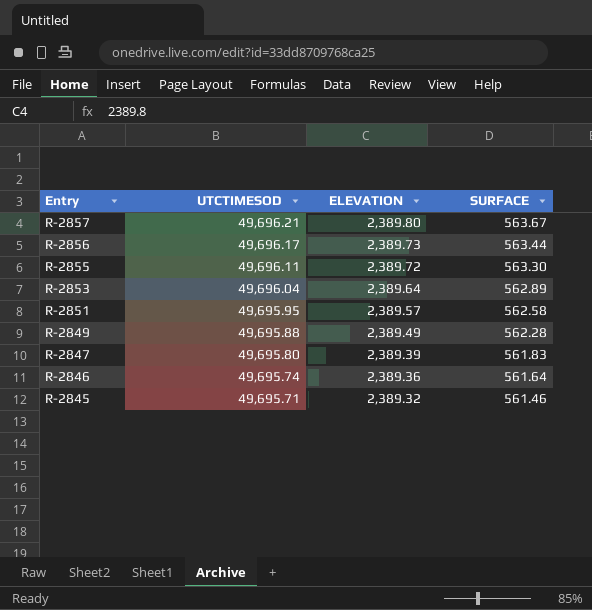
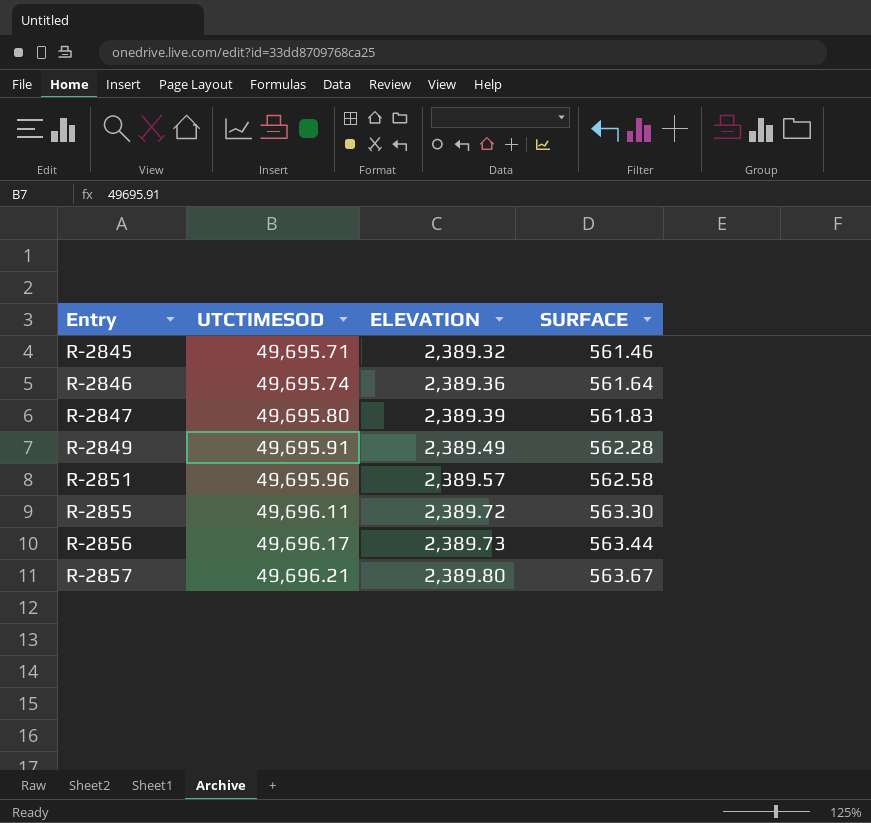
row order: Entry descending -> Entry ascending
row R-2853: 49,696.04 | 2,389.64 | 562.89 -> none
R-2849 | UTCTIMESOD: 49,695.88 -> 49,695.91
R-2851 | UTCTIMESOD: 49,695.95 -> 49,695.96

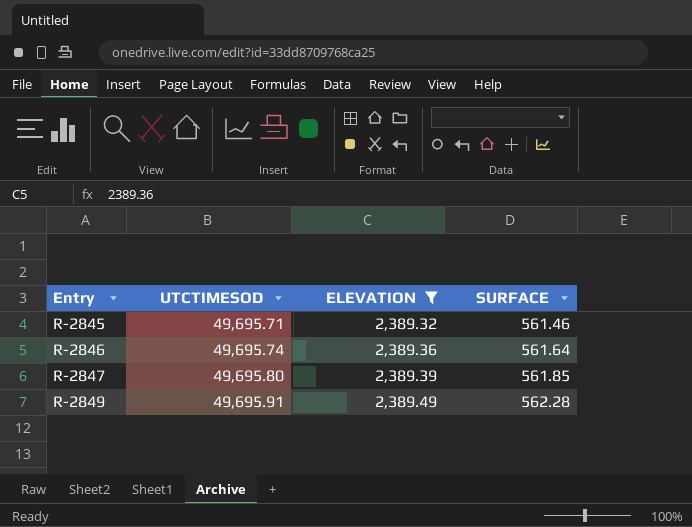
filter: none -> ELEVATION <= 2,389.49
R-2847 | SURFACE: 561.83 -> 561.85

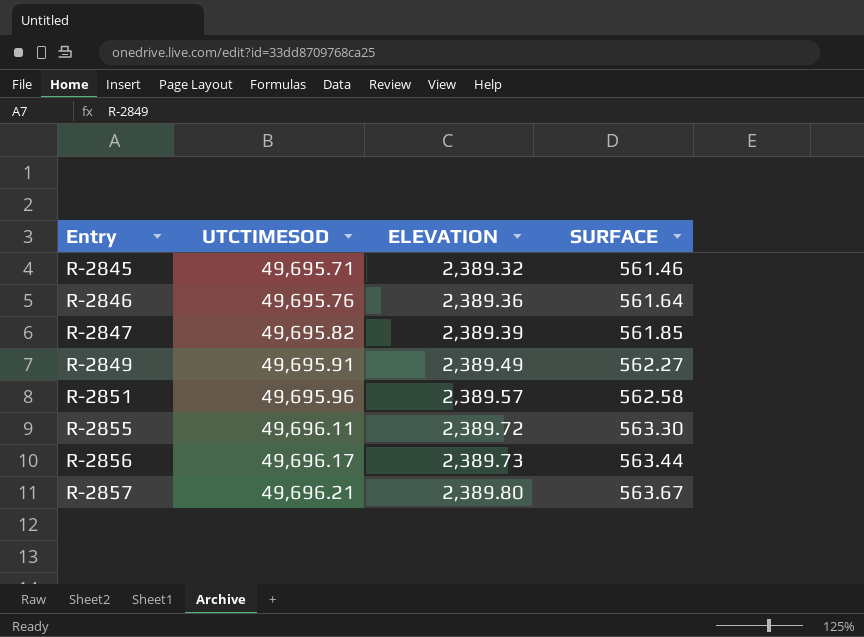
filter: ELEVATION <= 2,389.49 -> none
R-2846 | UTCTIMESOD: 49,695.74 -> 49,695.76
R-2847 | UTCTIMESOD: 49,695.80 -> 49,695.82
R-2849 | SURFACE: 562.28 -> 562.27

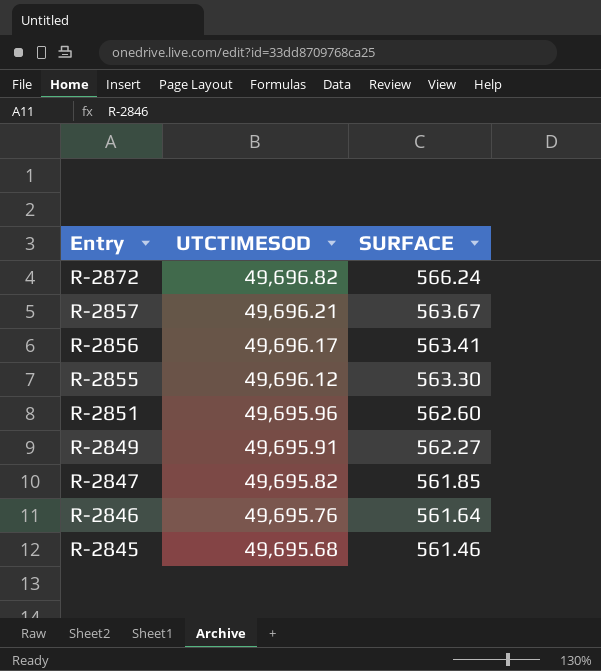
row order: Entry ascending -> Entry descending
column ELEVATION | position: 3 -> none
row R-2872: none -> 49,696.82 | 566.24
R-2856 | SURFACE: 563.44 -> 563.41
R-2855 | UTCTIMESOD: 49,696.11 -> 49,696.12
R-2851 | SURFACE: 562.58 -> 562.60
R-2845 | UTCTIMESOD: 49,695.71 -> 49,695.68

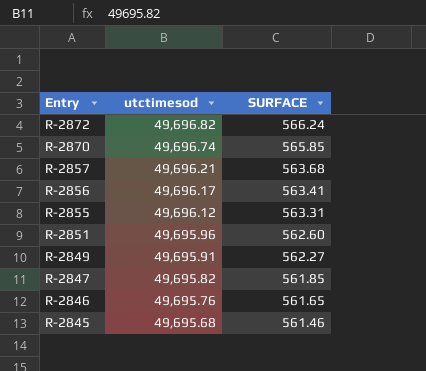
column name: UTCTIMESOD -> utctimesod
row R-2870: none -> 49,696.74 | 565.85
R-2857 | SURFACE: 563.67 -> 563.68
R-2855 | SURFACE: 563.30 -> 563.31
R-2846 | SURFACE: 561.64 -> 561.65

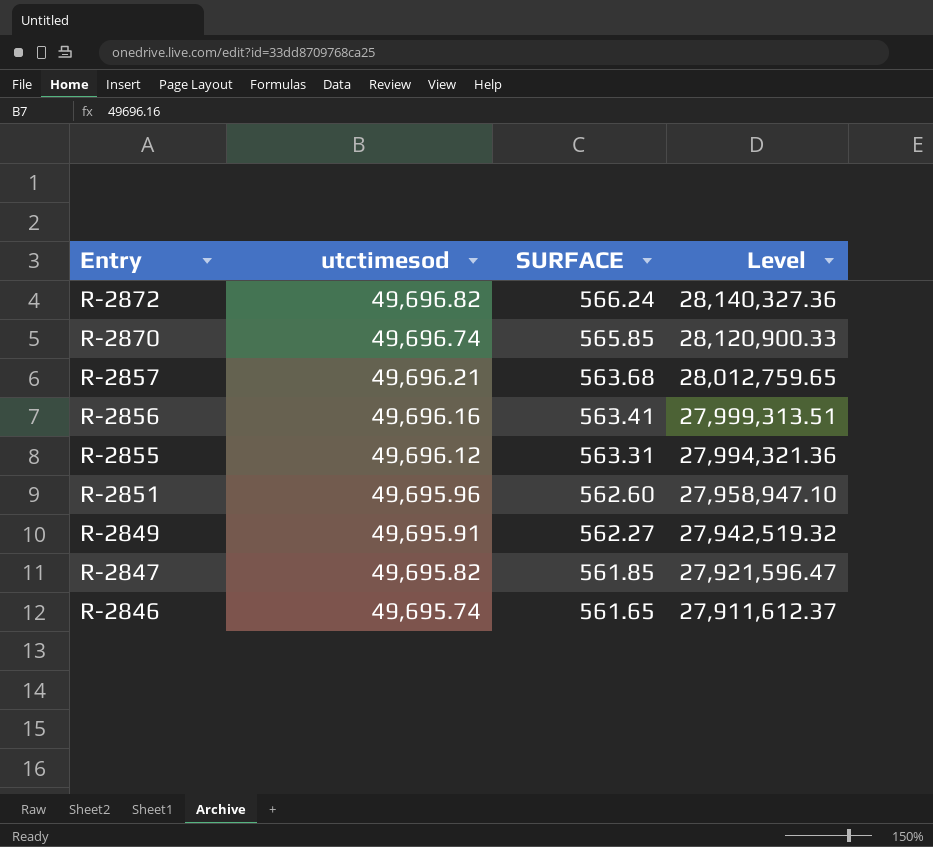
column Level | formula: none -> [utctimesod] * [SURFACE]
row R-2845: 49,695.68 | 561.46 -> none
R-2856 | utctimesod: 49,696.17 -> 49,696.16
R-2846 | utctimesod: 49,695.76 -> 49,695.74

